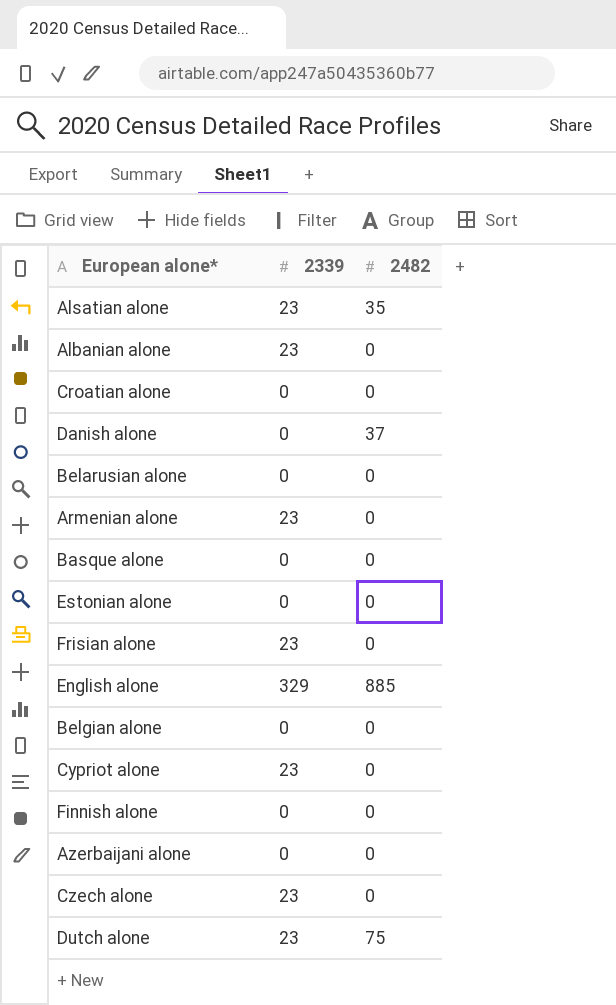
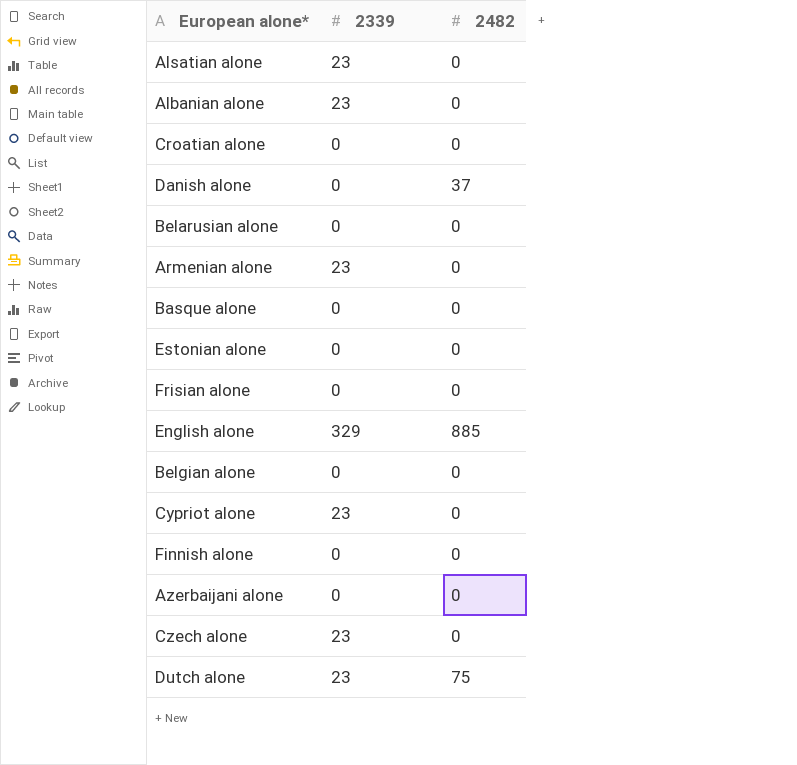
Alsatian alone | 2482: 35 -> 0
Frisian alone | 2339: 23 -> 0

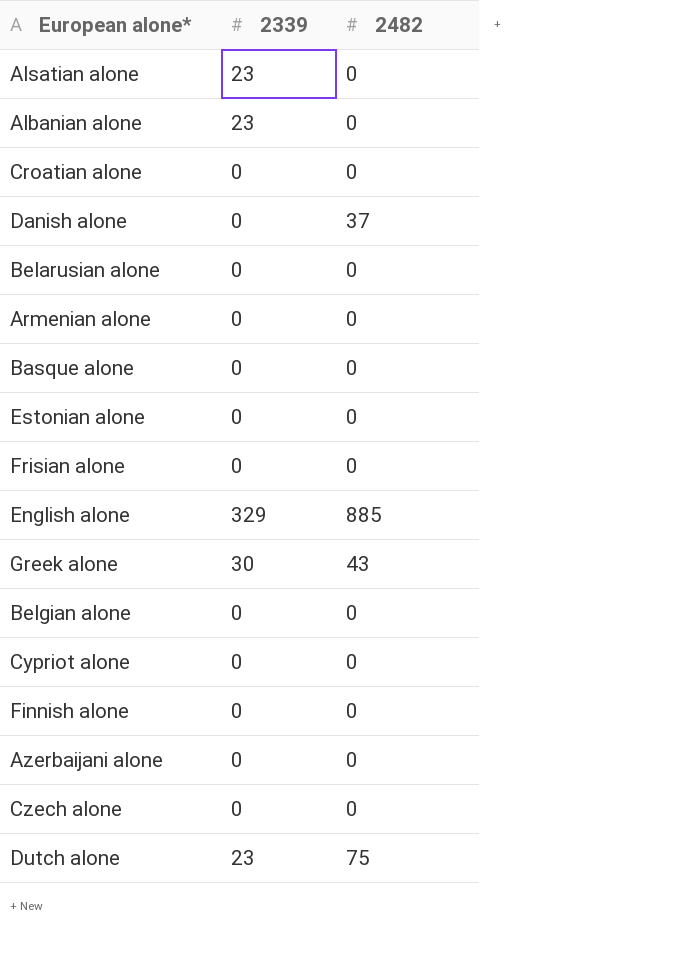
Armenian alone | 2339: 23 -> 0
row Greek alone: none -> 30 | 43
Cypriot alone | 2339: 23 -> 0
Czech alone | 2339: 23 -> 0

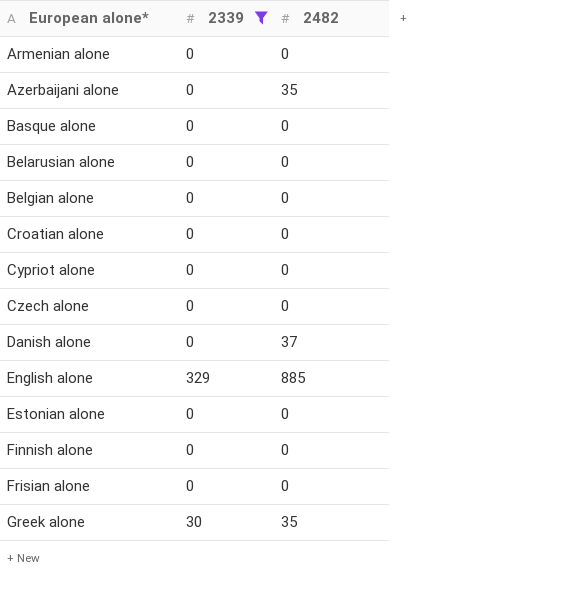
filter: none -> 2339 != 23
row order: none -> European alone* ascending
Azerbaijani alone | 2482: 0 -> 35
Greek alone | 2482: 43 -> 35

